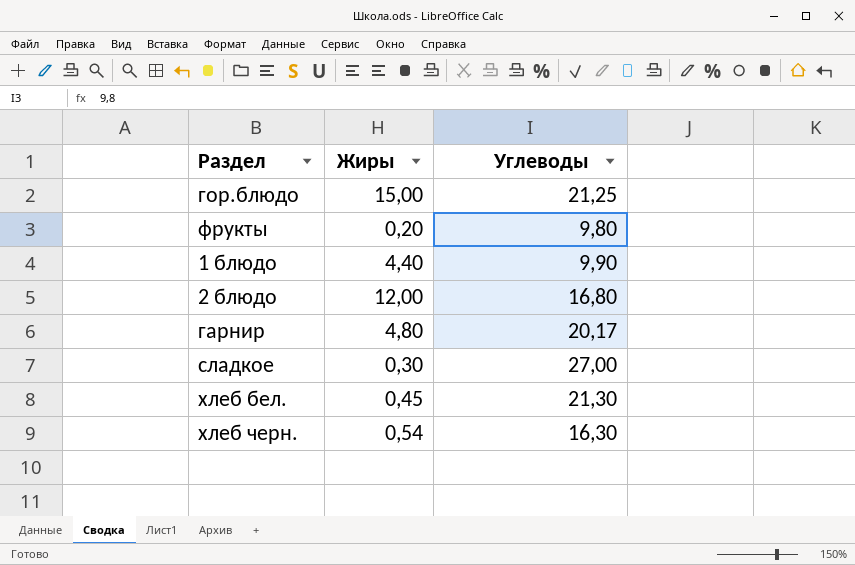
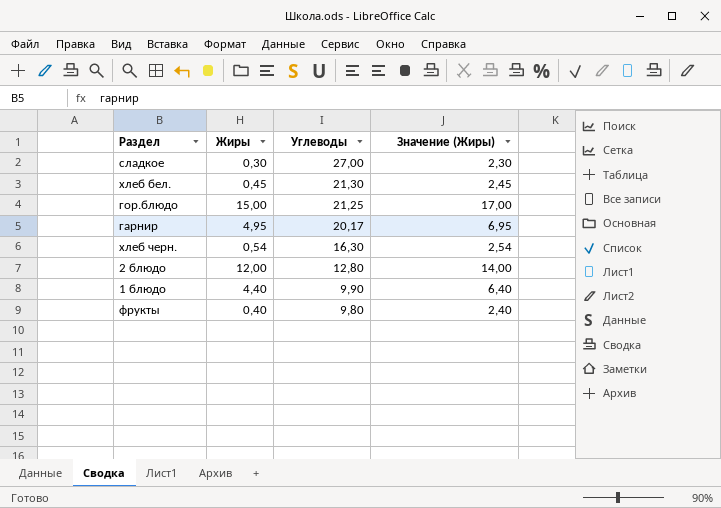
row order: none -> Углеводы descending
column Значение (Жиры) | formula: none -> [Жиры] + 2
гарнир | Жиры: 4,80 -> 4,95
2 блюдо | Углеводы: 16,80 -> 12,80
фрукты | Жиры: 0,20 -> 0,40

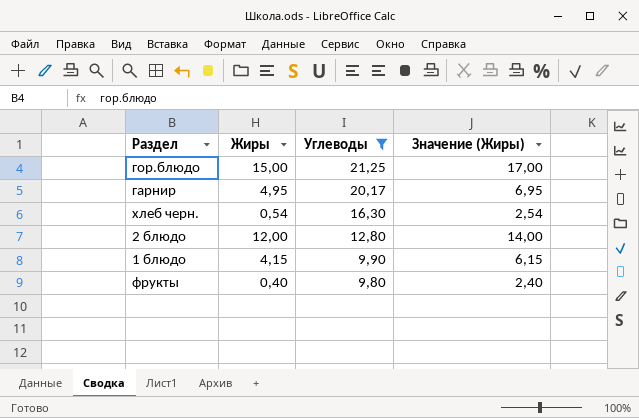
filter: none -> Углеводы <= 21,25
1 блюдо | Жиры: 4,40 -> 4,15
1 блюдо | Значение (Жиры): 6,40 -> 6,15

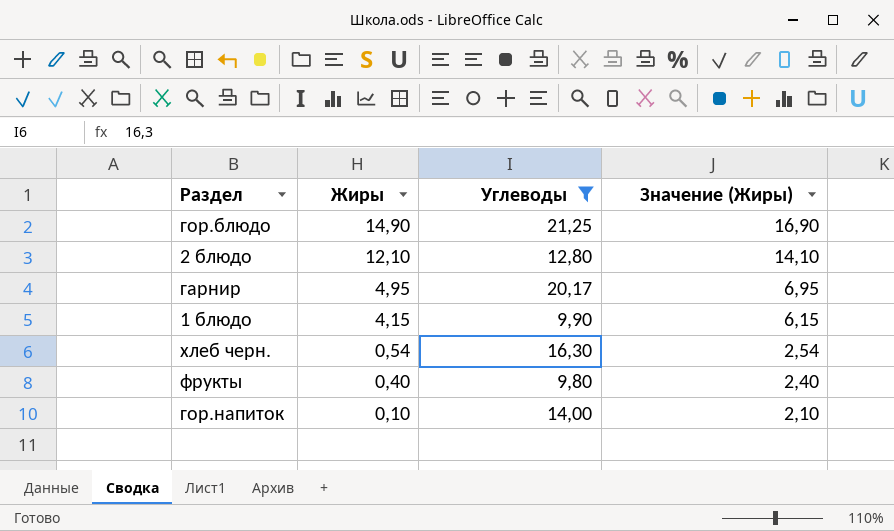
row order: Углеводы descending -> Жиры descending
гор.блюдо | Жиры: 15,00 -> 14,90
гор.блюдо | Значение (Жиры): 17,00 -> 16,90
2 блюдо | Жиры: 12,00 -> 12,10
2 блюдо | Значение (Жиры): 14,00 -> 14,10
row гор.напиток: none -> 0,10 | 14,00 | 2,10

